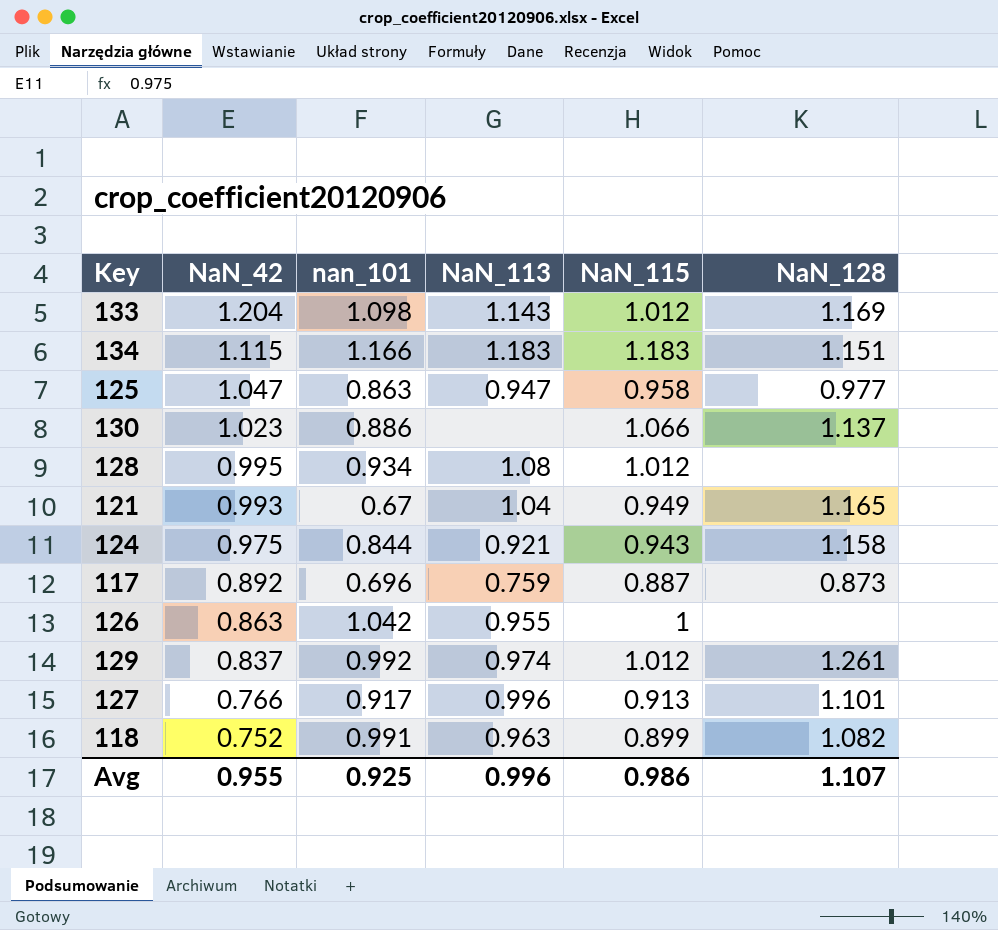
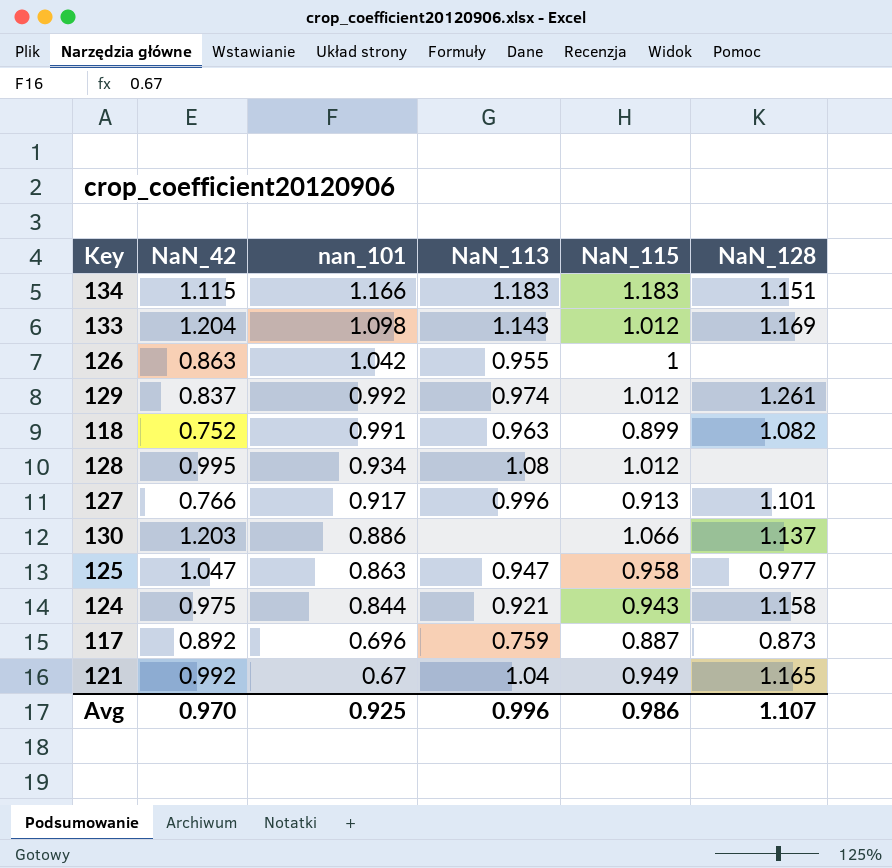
row order: NaN_42 descending -> nan_101 descending
130 | NaN_42: 1.023 -> 1.203
121 | NaN_42: 0.993 -> 0.992
Avg | NaN_42: 0.955 -> 0.970

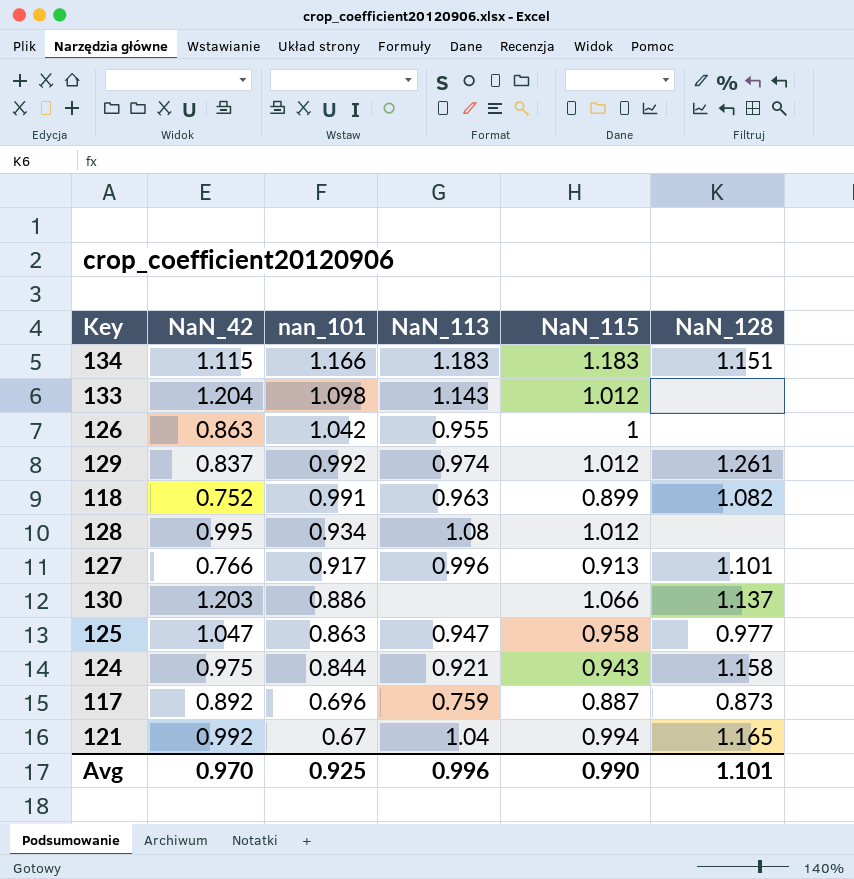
133 | NaN_128: 1.169 -> none
121 | NaN_115: 0.949 -> 0.994
Avg | NaN_115: 0.986 -> 0.990
Avg | NaN_128: 1.107 -> 1.101

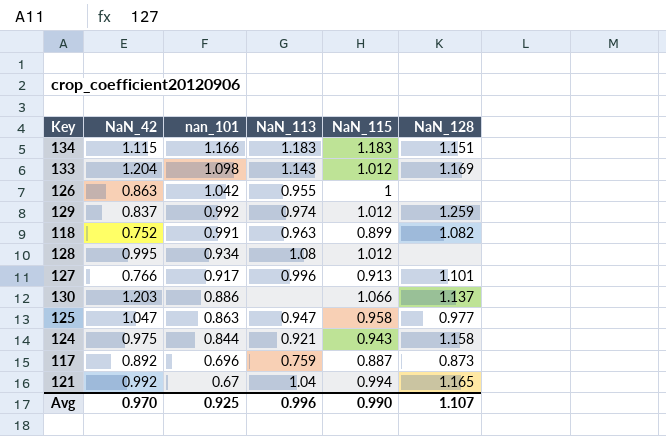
133 | NaN_128: none -> 1.169
129 | NaN_128: 1.261 -> 1.259
Avg | NaN_128: 1.101 -> 1.107

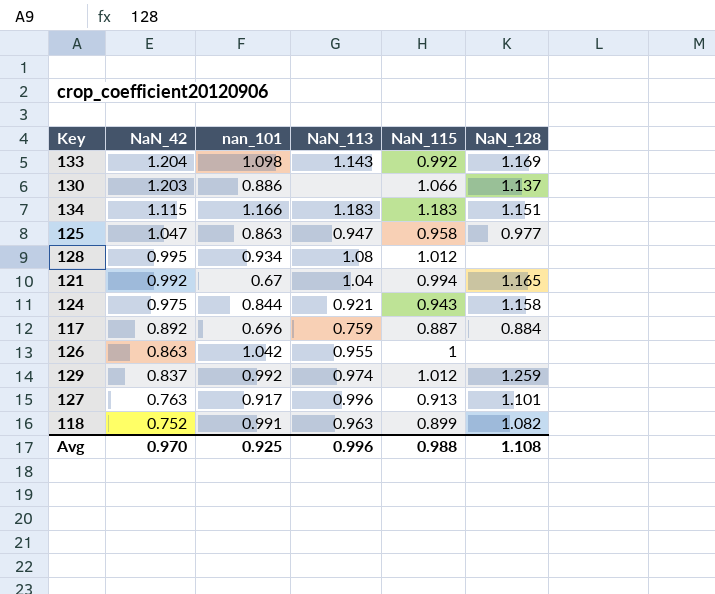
row order: nan_101 descending -> NaN_42 descending
133 | NaN_115: 1.012 -> 0.992
117 | NaN_128: 0.873 -> 0.884
127 | NaN_42: 0.766 -> 0.763
Avg | NaN_115: 0.990 -> 0.988
Avg | NaN_128: 1.107 -> 1.108

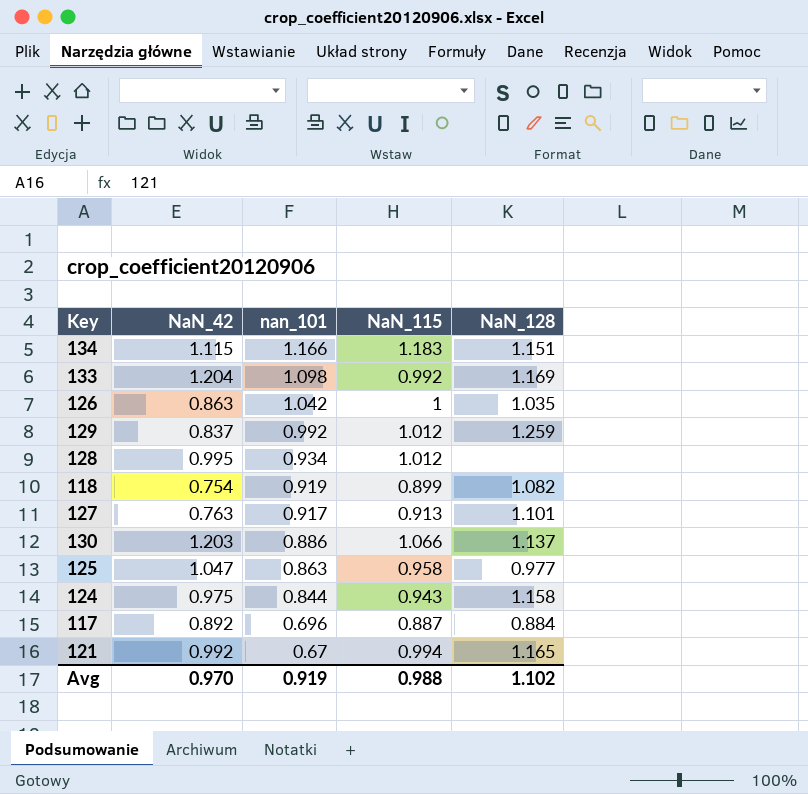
row order: NaN_42 descending -> nan_101 descending
column NaN_113 | position: 4 -> none
126 | NaN_128: none -> 1.035
118 | NaN_42: 0.752 -> 0.754
118 | nan_101: 0.991 -> 0.919
Avg | nan_101: 0.925 -> 0.919
Avg | NaN_128: 1.108 -> 1.102

